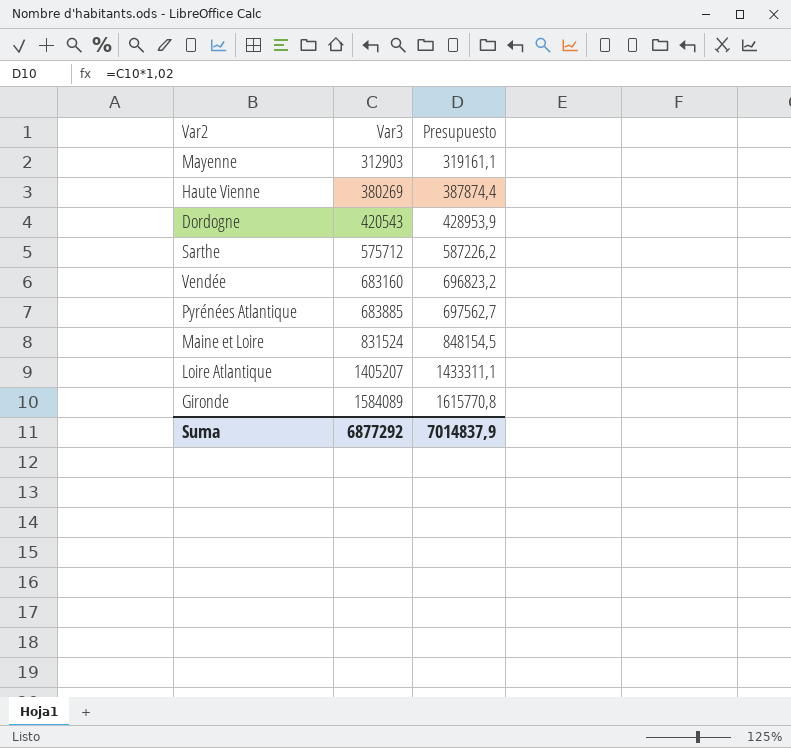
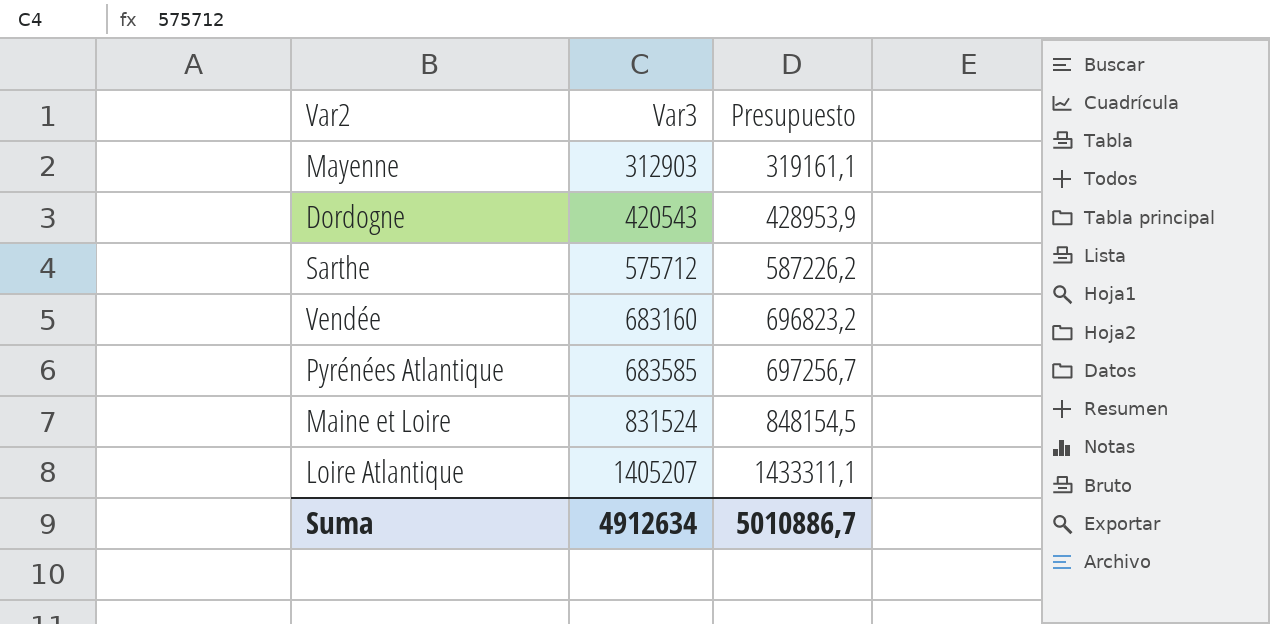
row Haute Vienne: 380269 | 387874,4 -> none
row Gironde: 1584089 | 1615770,8 -> none
Pyrénées Atlantique | Var3: 683885 -> 683585
Pyrénées Atlantique | Presupuesto: 697562,7 -> 697256,7
Suma | Var3: 6877292 -> 4912634
Suma | Presupuesto: 7014837,9 -> 5010886,7

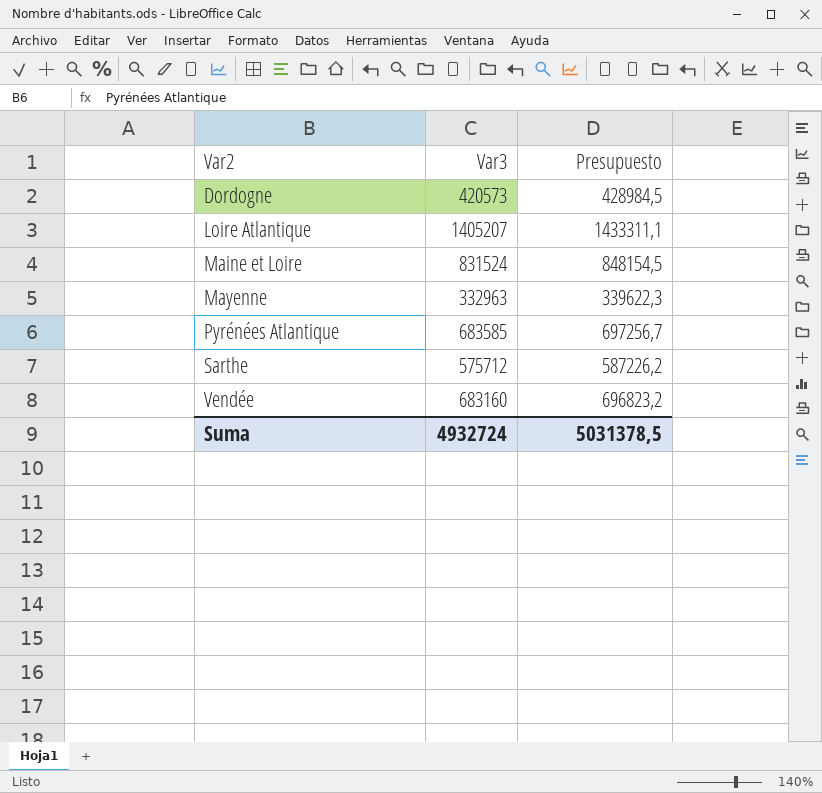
row order: Var3 ascending -> Var2 ascending
Dordogne | Var3: 420543 -> 420573
Dordogne | Presupuesto: 428953,9 -> 428984,5
Mayenne | Var3: 312903 -> 332963
Mayenne | Presupuesto: 319161,1 -> 339622,3
Suma | Var3: 4912634 -> 4932724
Suma | Presupuesto: 5010886,7 -> 5031378,5

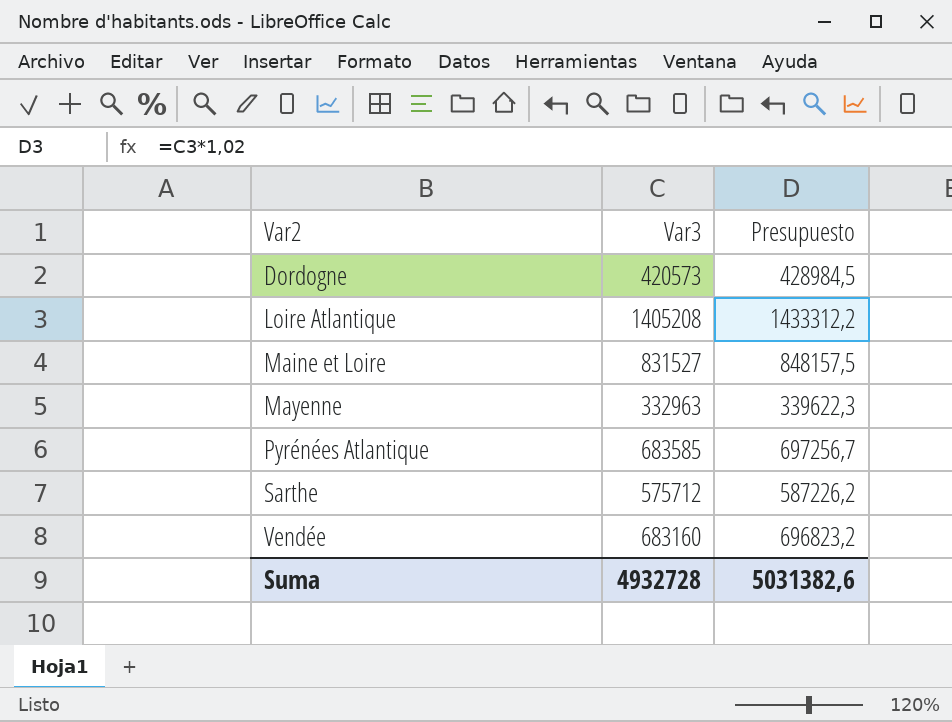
Loire Atlantique | Var3: 1405207 -> 1405208
Loire Atlantique | Presupuesto: 1433311,1 -> 1433312,2
Maine et Loire | Var3: 831524 -> 831527
Maine et Loire | Presupuesto: 848154,5 -> 848157,5
Suma | Var3: 4932724 -> 4932728
Suma | Presupuesto: 5031378,5 -> 5031382,6

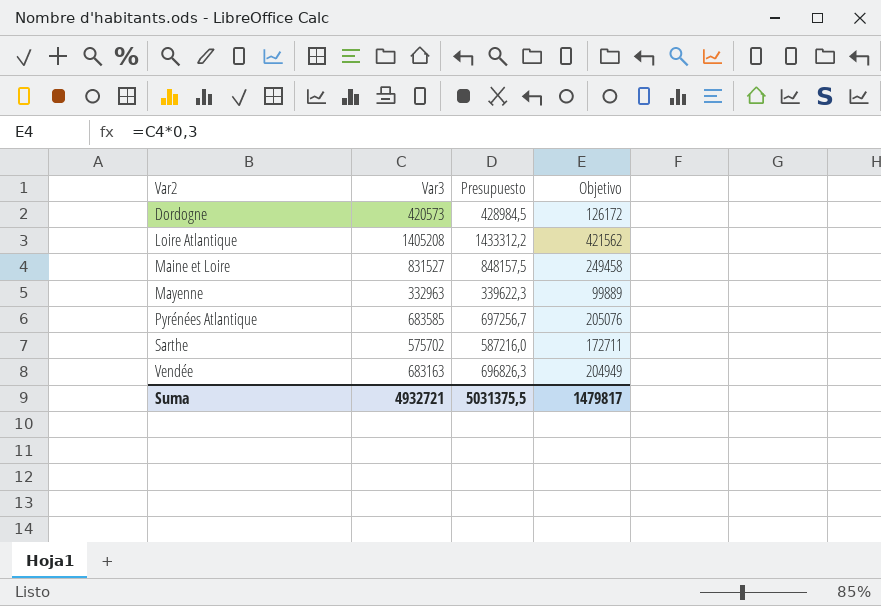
column Objetivo | formula: none -> [Var3] * 0,3
Sarthe | Var3: 575712 -> 575702
Sarthe | Presupuesto: 587226,2 -> 587216,0
Vendée | Var3: 683160 -> 683163
Vendée | Presupuesto: 696823,2 -> 696826,3
Suma | Var3: 4932728 -> 4932721
Suma | Presupuesto: 5031382,6 -> 5031375,5

